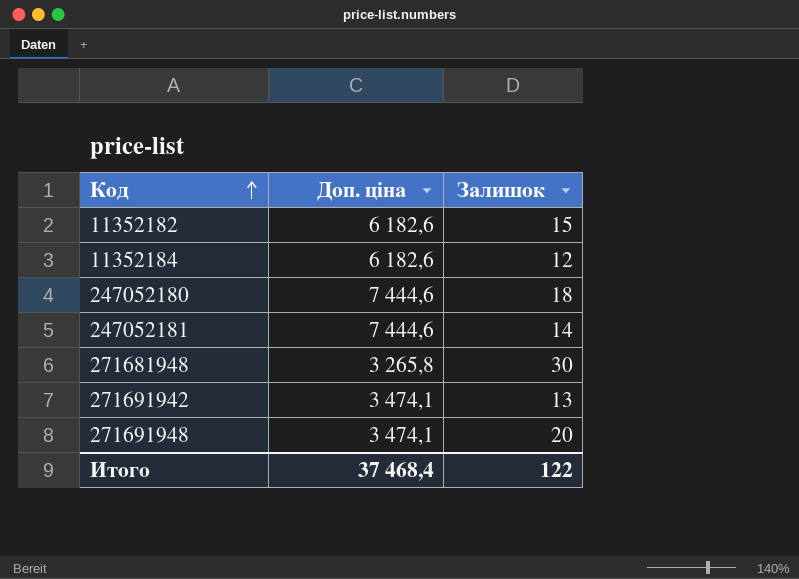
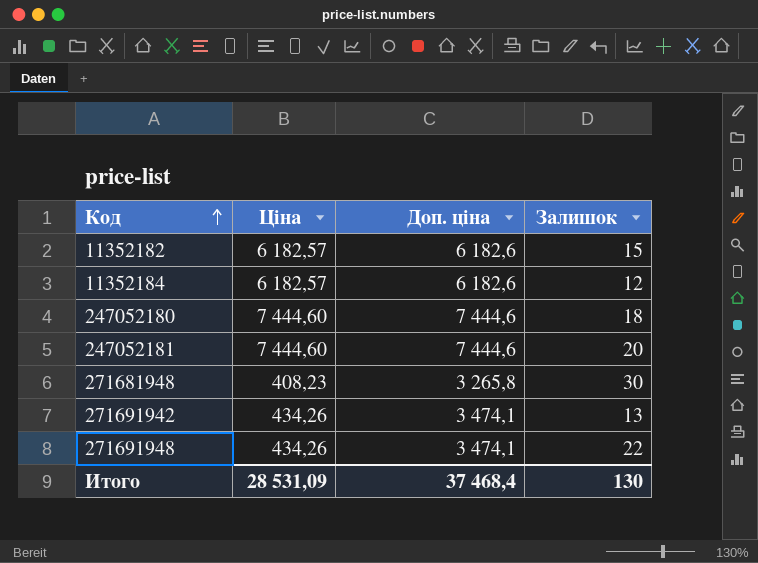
column Ціна | position: none -> 2
247052181 | Залишок: 14 -> 20
271691948 | Залишок: 20 -> 22
Итого | Залишок: 122 -> 130

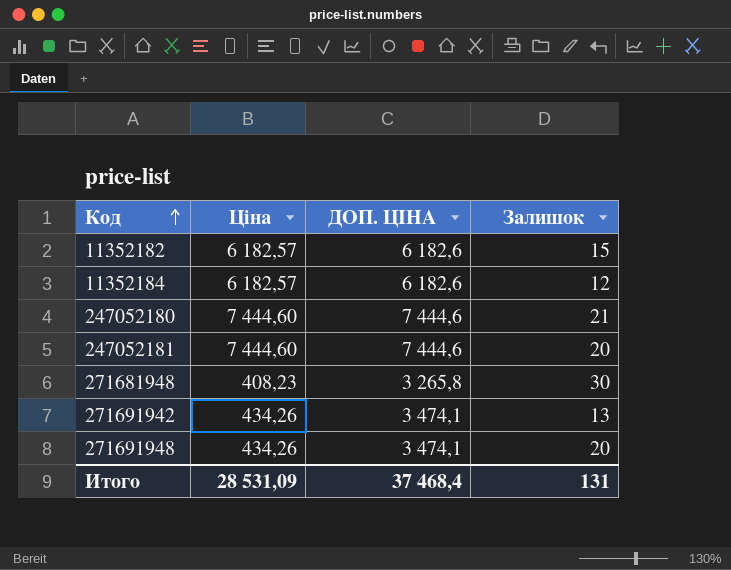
column name: Доп. ціна -> ДОП. ЦІНА
247052180 | Залишок: 18 -> 21
271691948 | Залишок: 22 -> 20
Итого | Залишок: 130 -> 131

